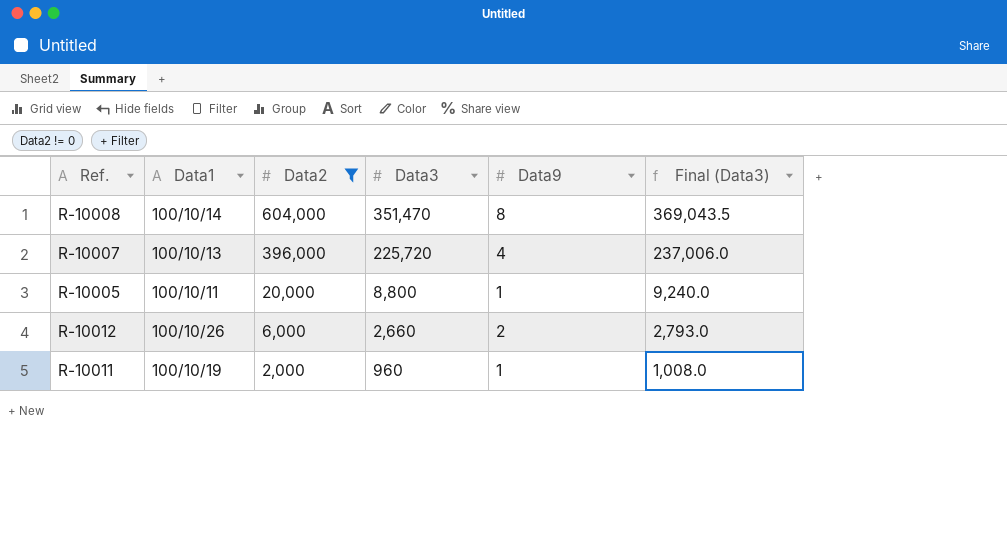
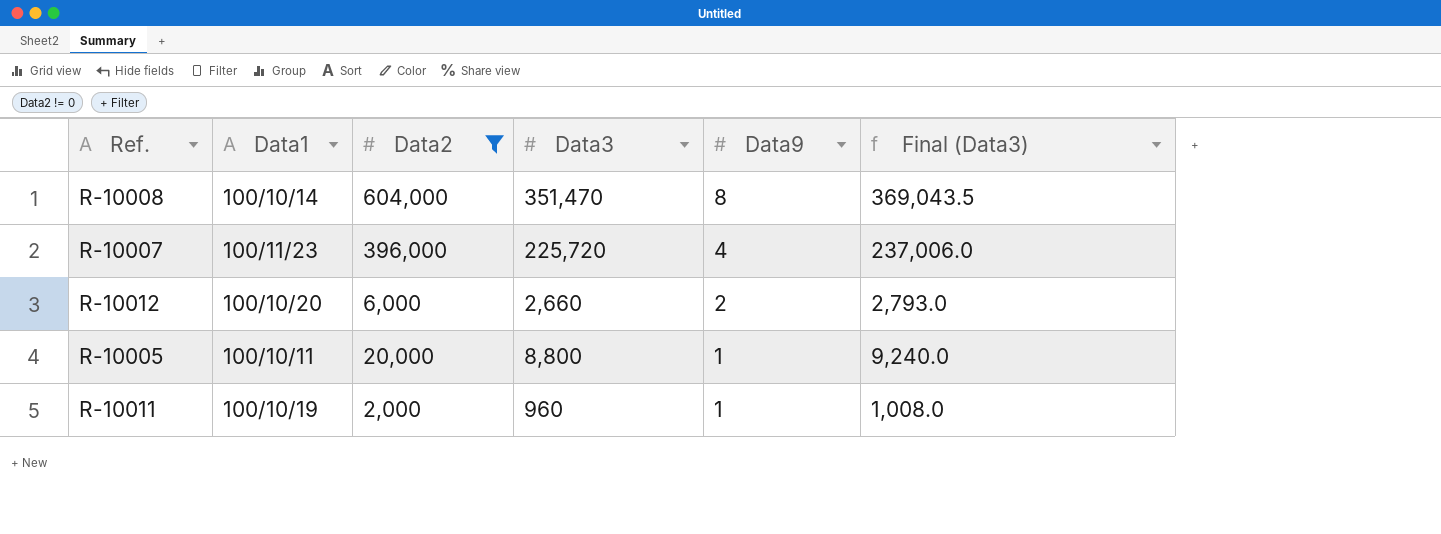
row order: Data2 descending -> Data9 descending
R-10007 | Data1: 100/10/13 -> 100/11/23
R-10012 | Data1: 100/10/26 -> 100/10/20

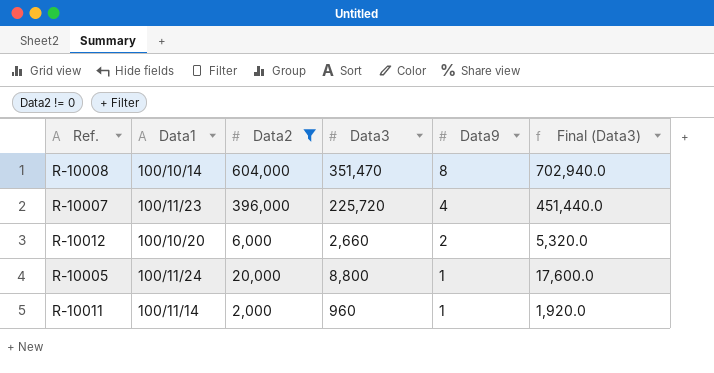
column Final (Data3) | formula: [Data3] * 1.05 -> [Data3] * 2
R-10005 | Data1: 100/10/11 -> 100/11/24
R-10011 | Data1: 100/10/19 -> 100/11/14

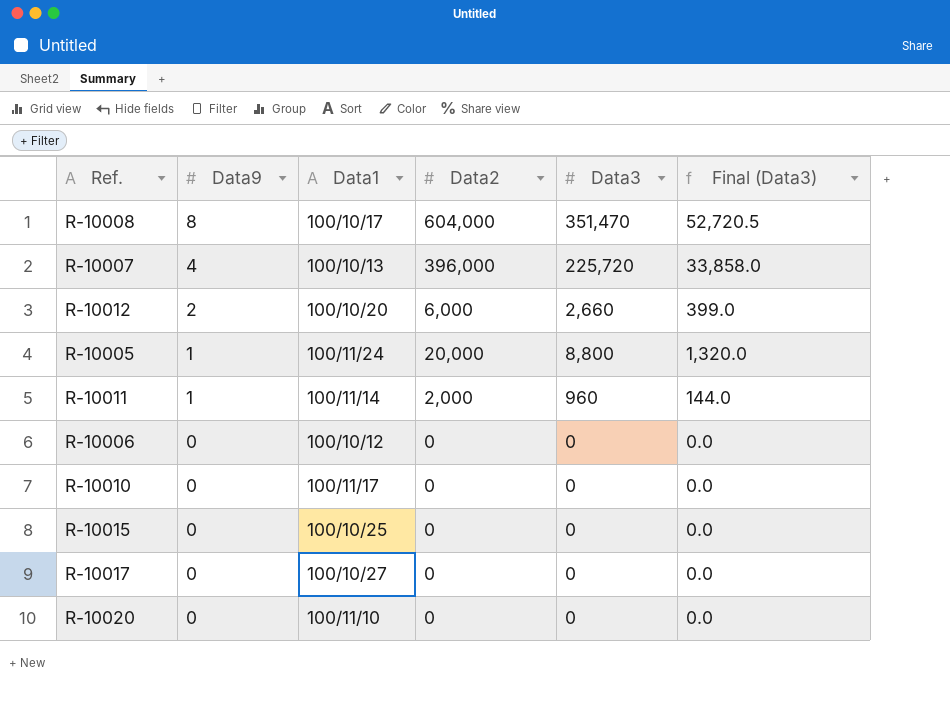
filter: Data2 != 0 -> none
column Data9 | position: 5 -> 2
column Final (Data3) | formula: [Data3] * 2 -> [Data3] * 0.15
R-10008 | Data1: 100/10/14 -> 100/10/17
R-10007 | Data1: 100/11/23 -> 100/10/13

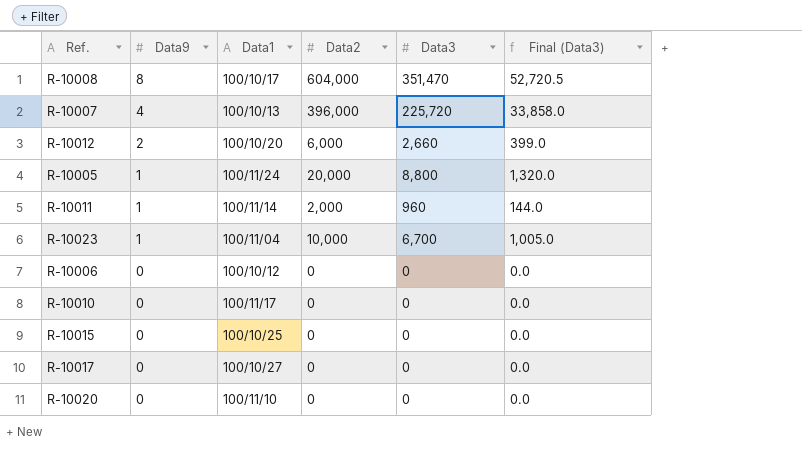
row R-10023: none -> 1 | 100/11/04 | 10,000 | 6,700 | 1,005.0

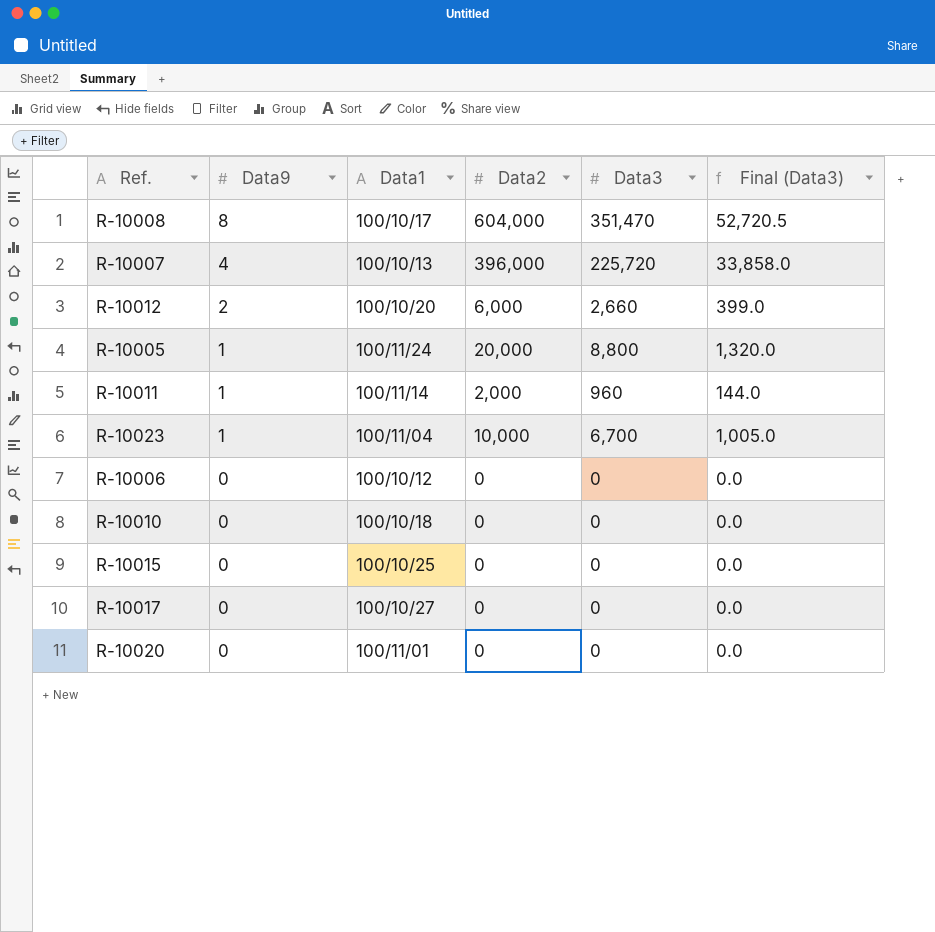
R-10010 | Data1: 100/11/17 -> 100/10/18
R-10020 | Data1: 100/11/10 -> 100/11/01

